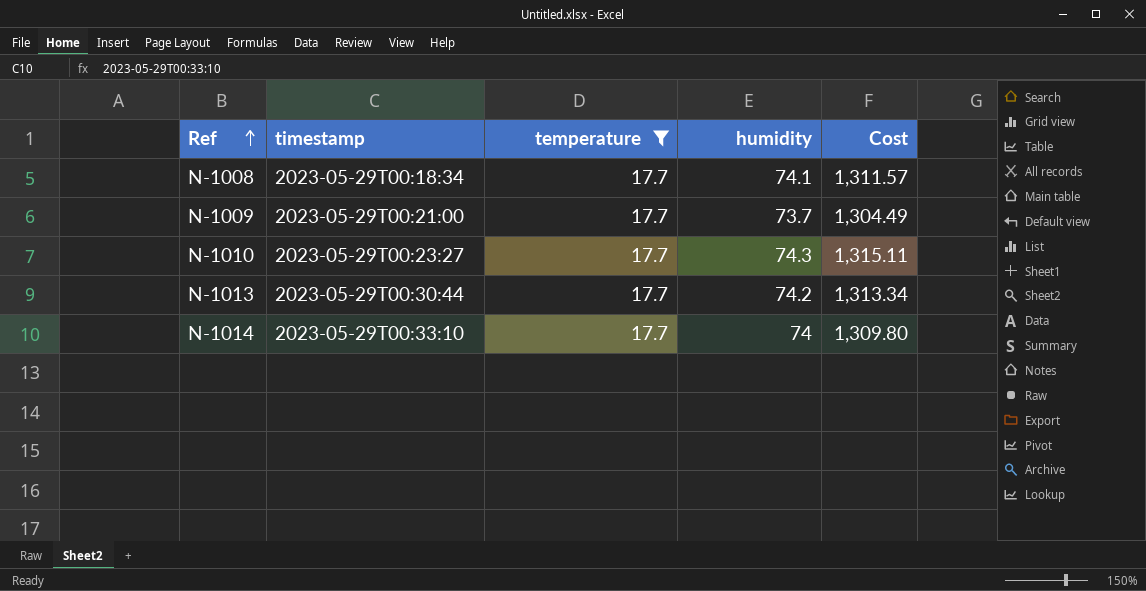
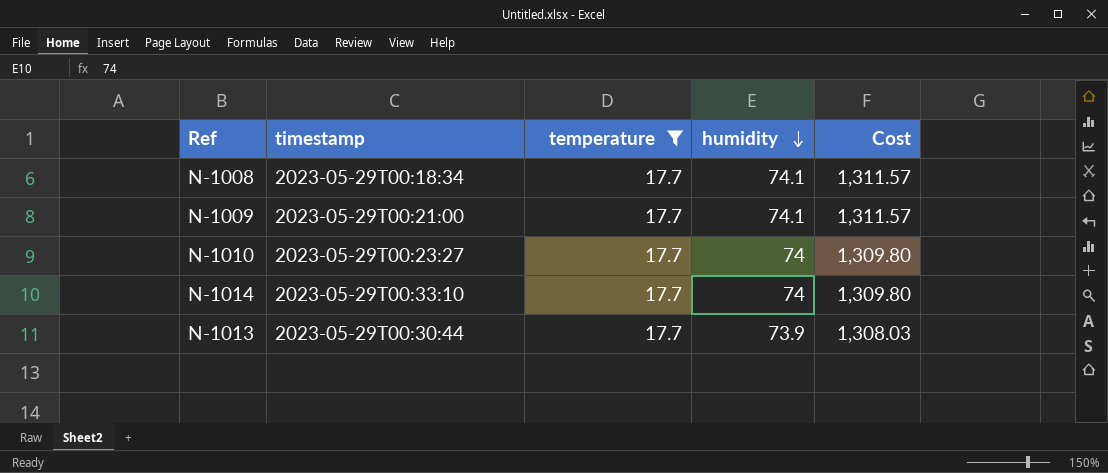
row order: Ref ascending -> humidity descending
N-1009 | humidity: 73.7 -> 74.1
N-1009 | Cost: 1,304.49 -> 1,311.57
N-1010 | humidity: 74.3 -> 74
N-1010 | Cost: 1,315.11 -> 1,309.80
N-1013 | humidity: 74.2 -> 73.9
N-1013 | Cost: 1,313.34 -> 1,308.03

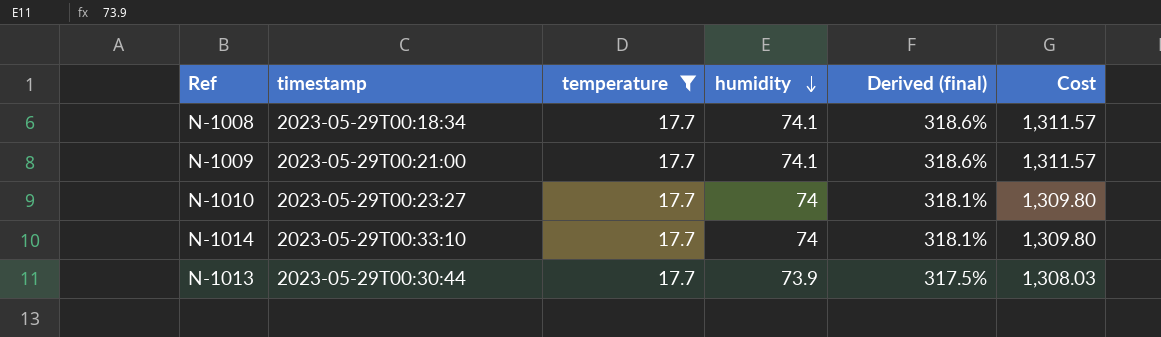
column Derived (final) | formula: none -> ([humidity] - [temperature]) / [temperature]

